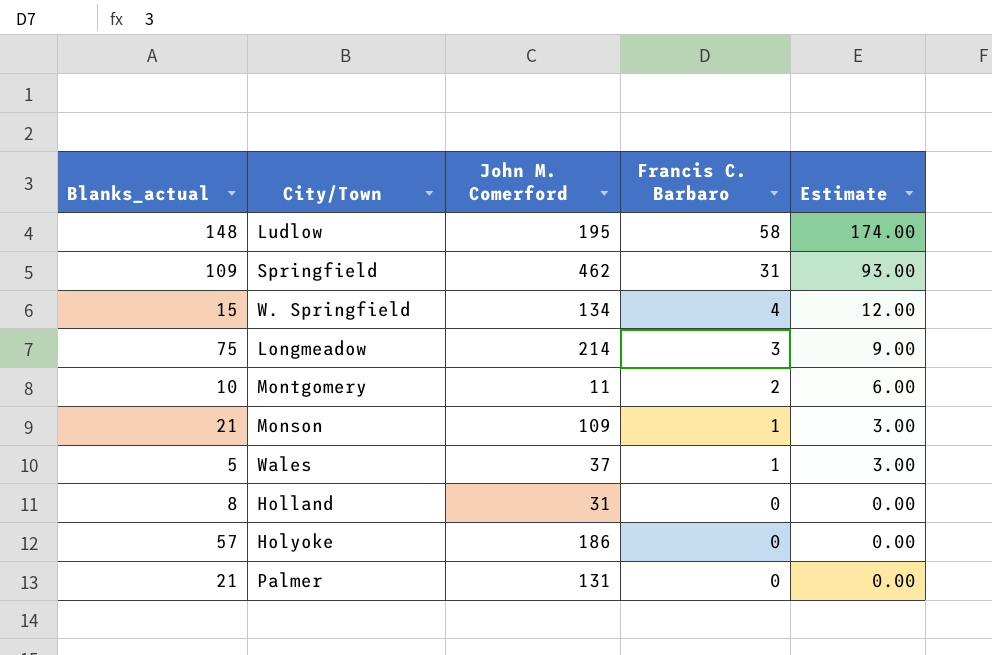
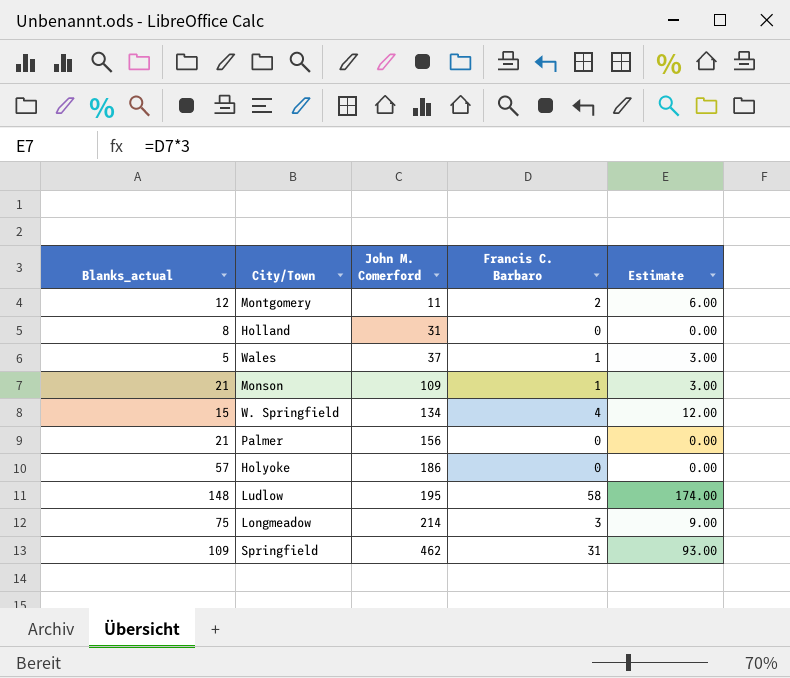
row order: Francis C. Barbaro descending -> John M. Comerford ascending
Montgomery | Blanks_actual: 10 -> 12
Palmer | John M. Comerford: 131 -> 156

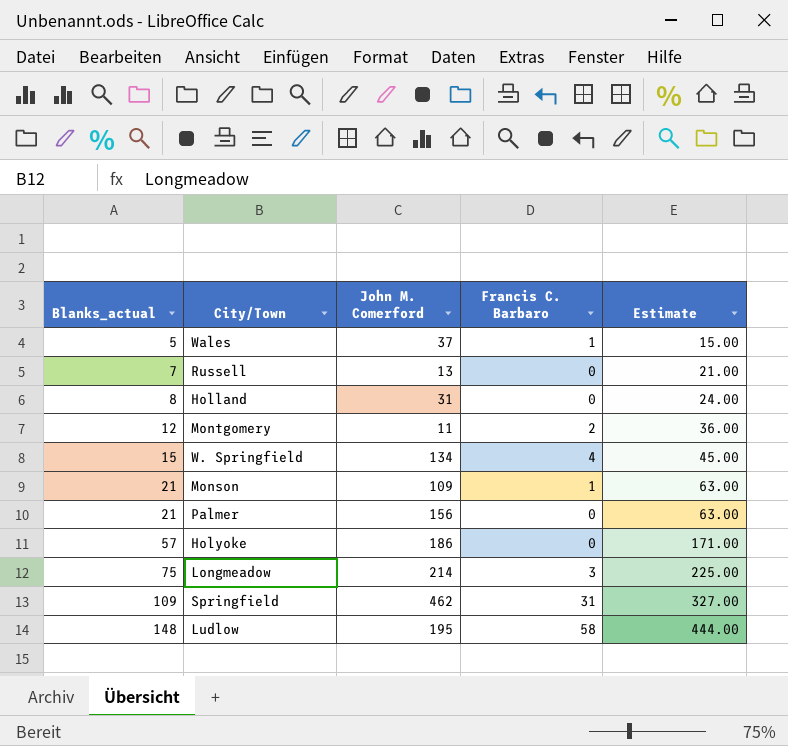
row order: John M. Comerford ascending -> Blanks_actual ascending
column Estimate | formula: [Francis C. Barbaro] * 3 -> [Blanks_actual] * 3
row Russell: none -> 7 | 13 | 0 | 21.00

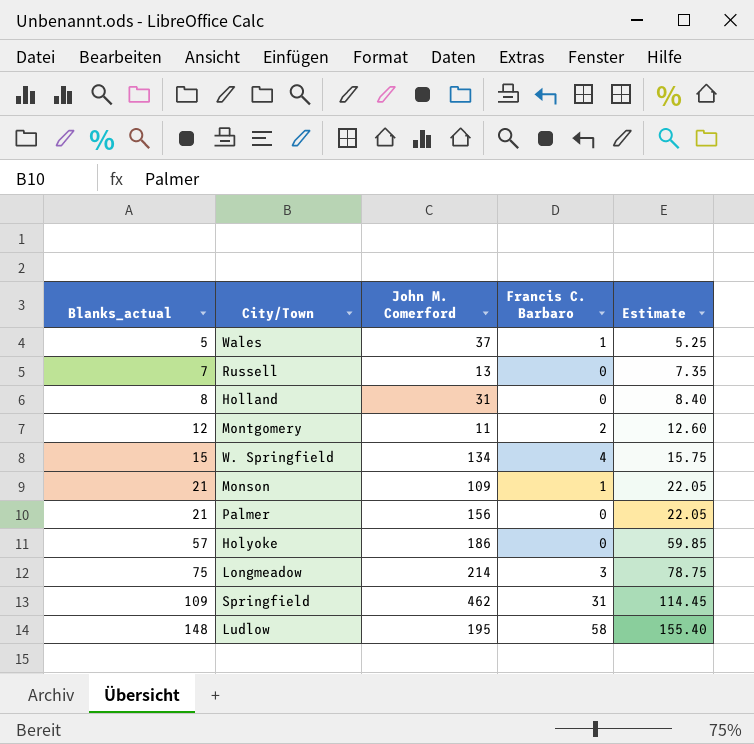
column Estimate | formula: [Blanks_actual] * 3 -> [Blanks_actual] * 1.05

